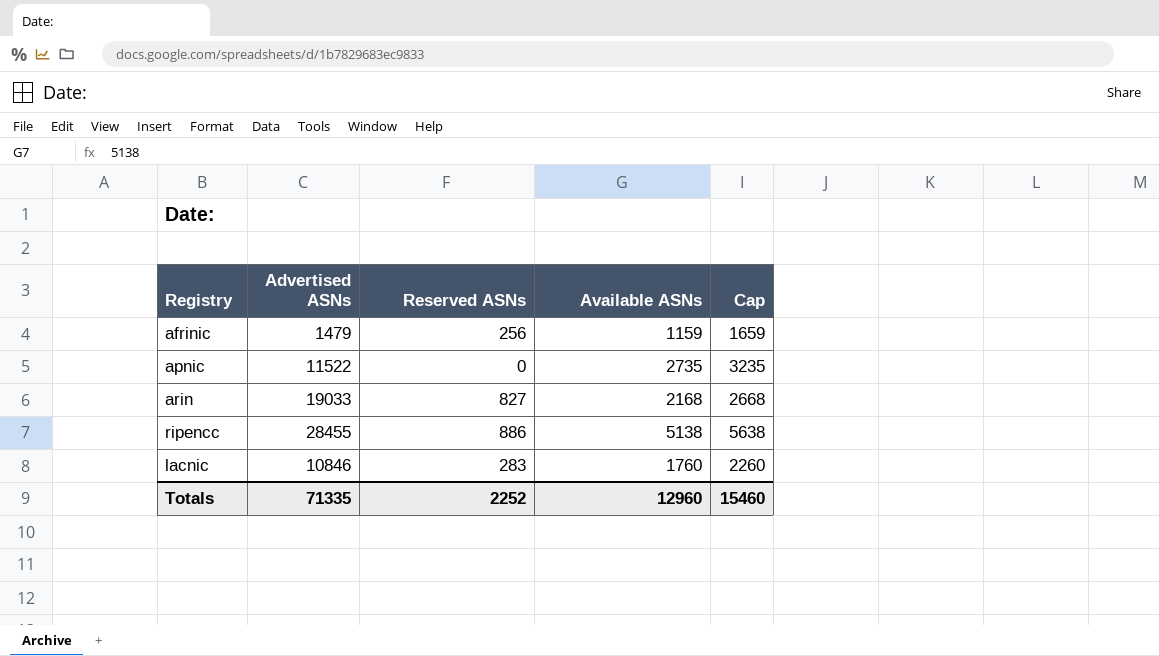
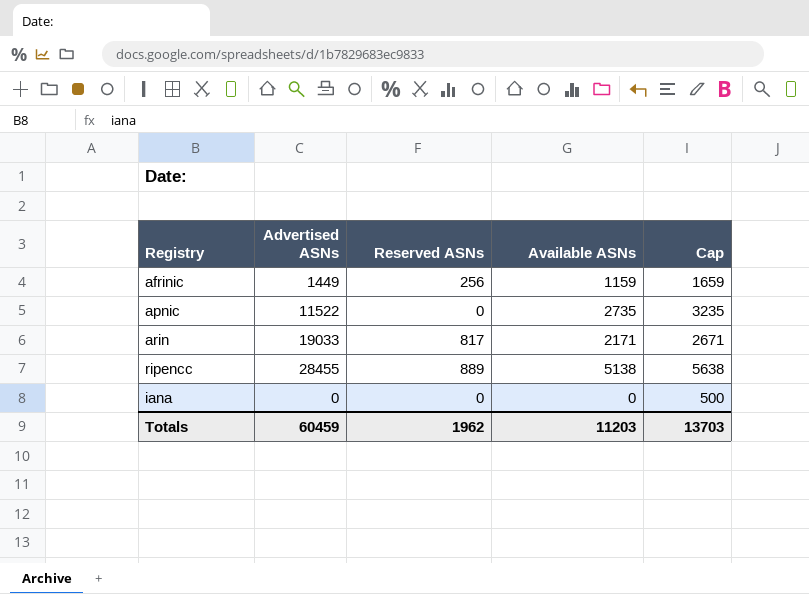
row lacnic: 10846 | 283 | 1760 | 2260 -> none
afrinic | Advertised ASNs: 1479 -> 1449
arin | Reserved ASNs: 827 -> 817
arin | Available ASNs: 2168 -> 2171
arin | Cap: 2668 -> 2671
ripencc | Reserved ASNs: 886 -> 889
row iana: none -> 0 | 0 | 0 | 500
Totals | Advertised ASNs: 71335 -> 60459
Totals | Reserved ASNs: 2252 -> 1962
Totals | Available ASNs: 12960 -> 11203
Totals | Cap: 15460 -> 13703

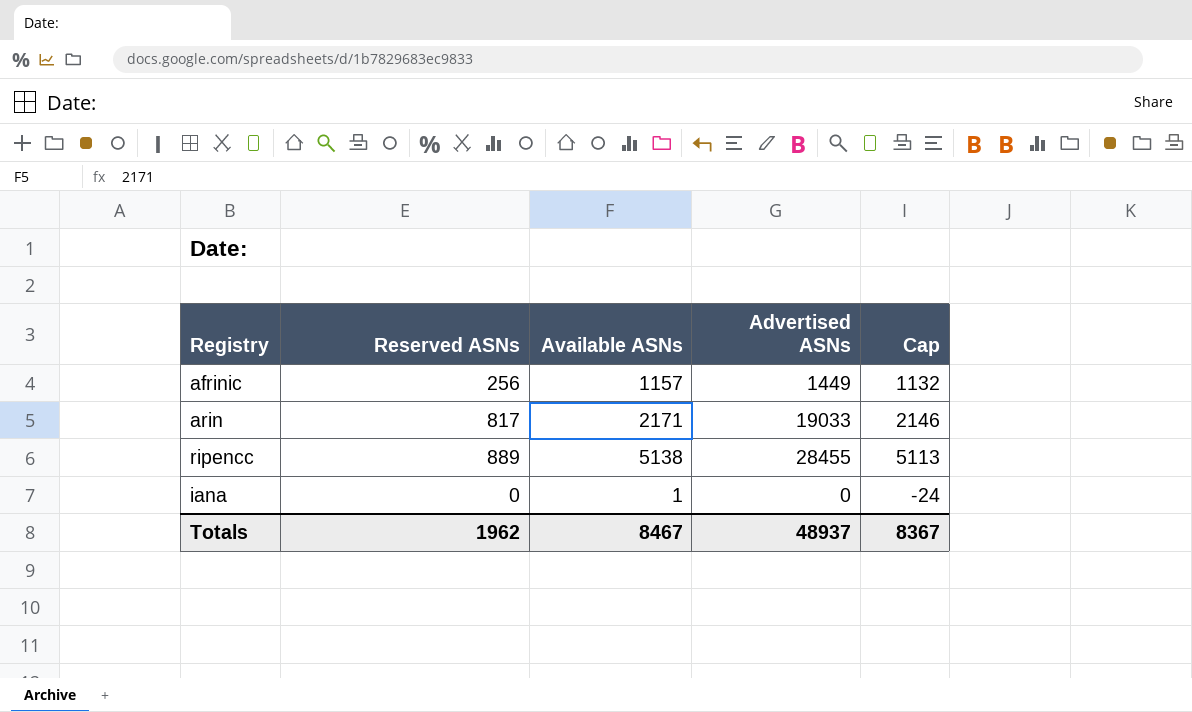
column Advertised ASNs | position: 2 -> 4
column Cap | formula: [Available ASNs] + 500 -> [Available ASNs] - 25
row apnic: 11522 | 0 | 2735 | 3235 -> none
afrinic | Available ASNs: 1159 -> 1157
iana | Available ASNs: 0 -> 1
Totals | Available ASNs: 11203 -> 8467
Totals | Advertised ASNs: 60459 -> 48937
Totals | Cap: 13703 -> 8367

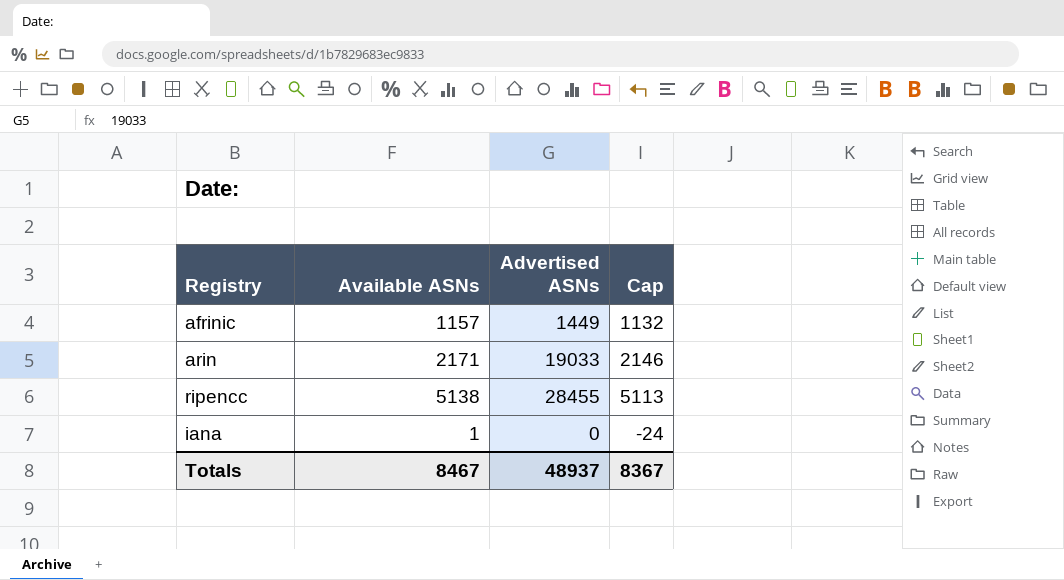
column Reserved ASNs | position: 2 -> none

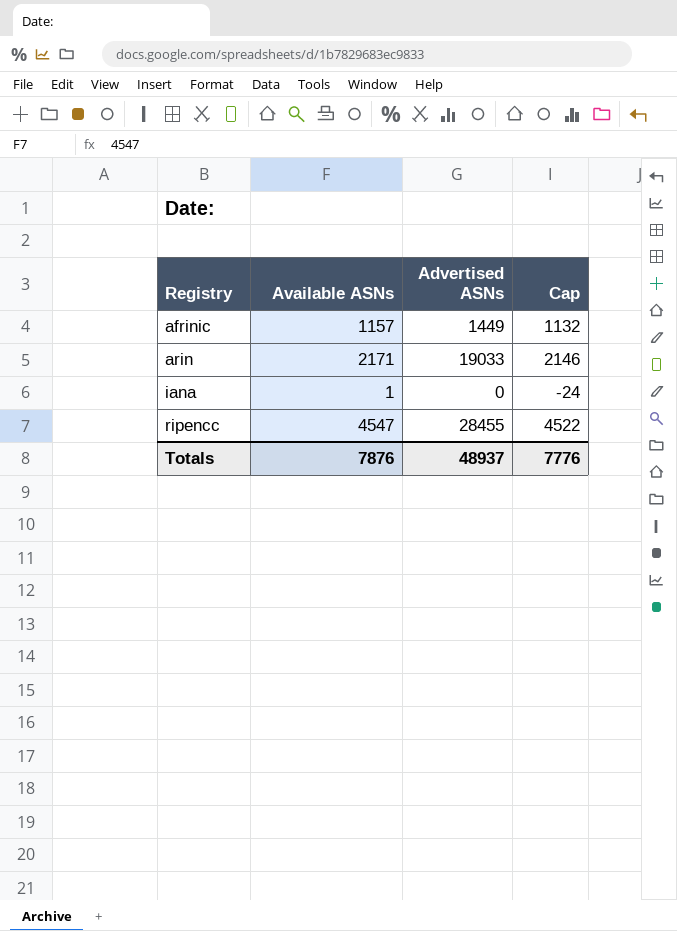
row order: none -> Registry ascending
ripencc | Available ASNs: 5138 -> 4547
ripencc | Cap: 5113 -> 4522
Totals | Available ASNs: 8467 -> 7876
Totals | Cap: 8367 -> 7776

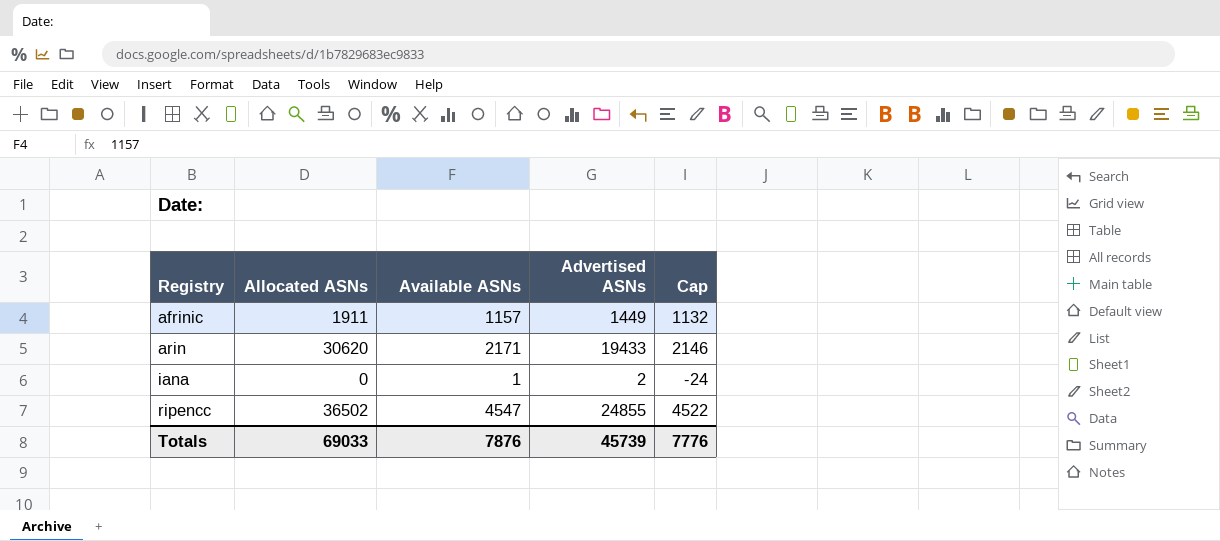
column Allocated ASNs | position: none -> 2
arin | Advertised ASNs: 19033 -> 19433
iana | Advertised ASNs: 0 -> 2
ripencc | Advertised ASNs: 28455 -> 24855
Totals | Advertised ASNs: 48937 -> 45739

